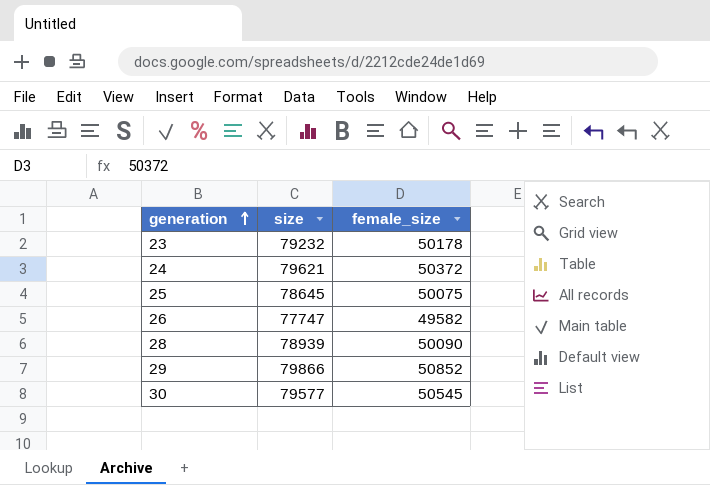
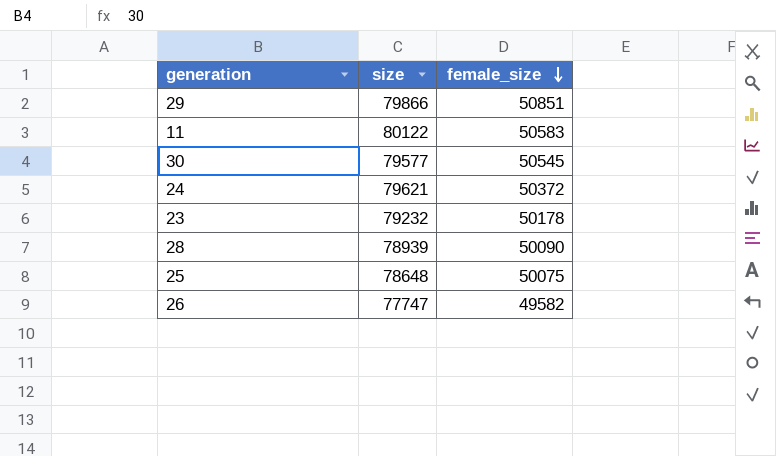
row order: generation ascending -> female_size descending
29 | female_size: 50852 -> 50851
row 11: none -> 80122 | 50583
25 | size: 78645 -> 78648

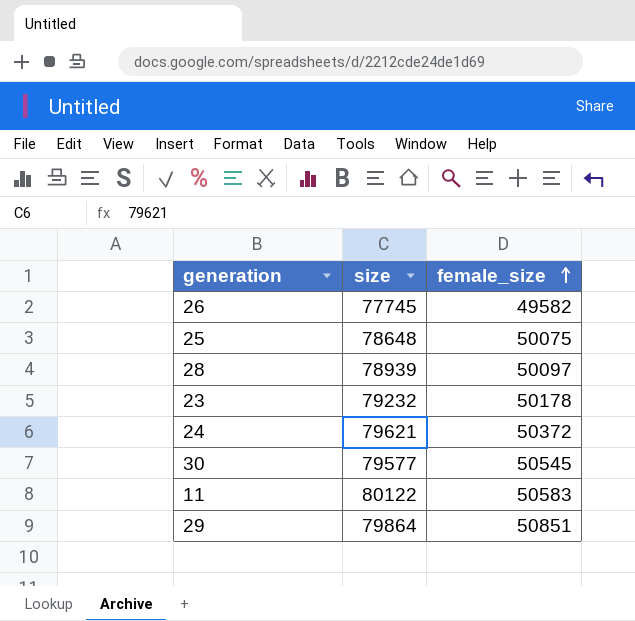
row order: female_size descending -> female_size ascending
26 | size: 77747 -> 77745
28 | female_size: 50090 -> 50097
29 | size: 79866 -> 79864

